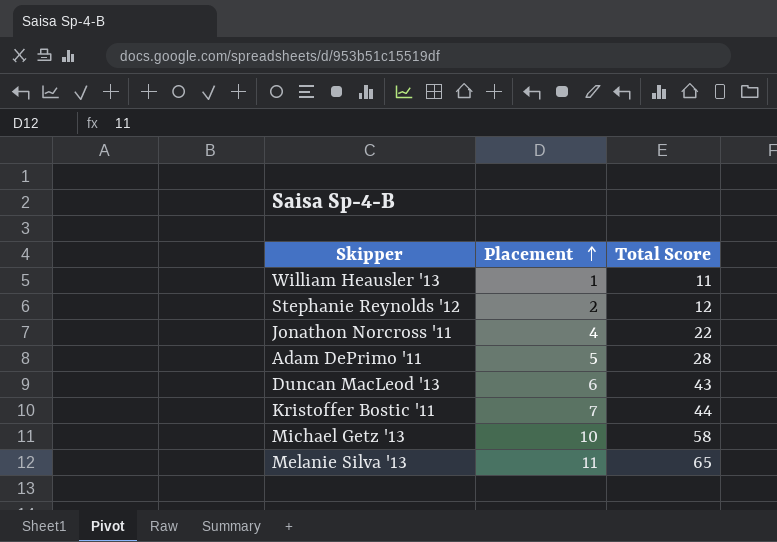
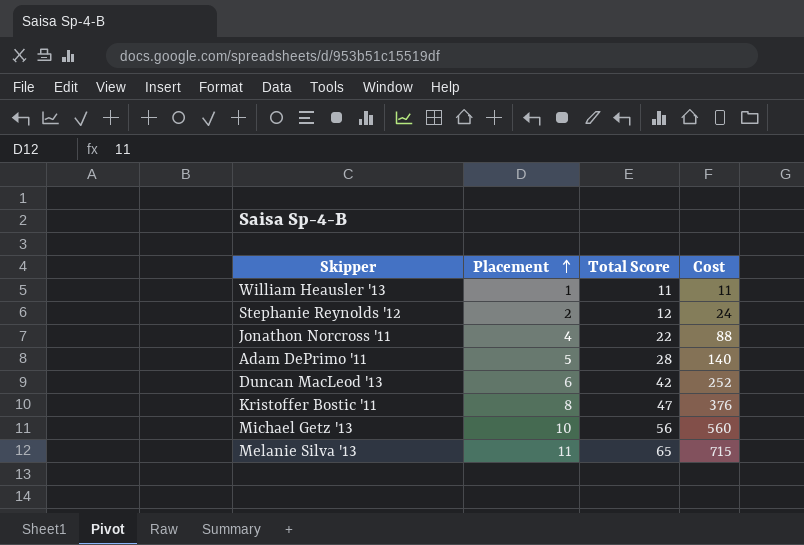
column Cost | formula: none -> [Placement] * [Total Score]
Duncan MacLeod '13 | Total Score: 43 -> 42
Kristoffer Bostic '11 | Placement: 7 -> 8
Kristoffer Bostic '11 | Total Score: 44 -> 47
Michael Getz '13 | Total Score: 58 -> 56

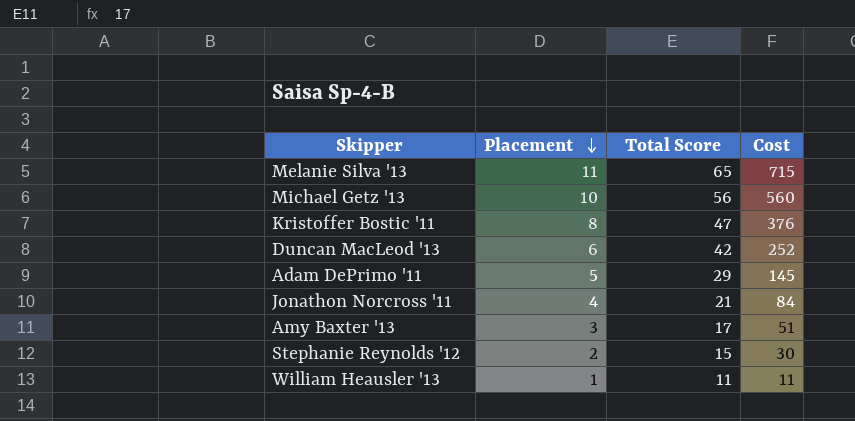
row order: Placement ascending -> Placement descending
Adam DePrimo '11 | Total Score: 28 -> 29
Adam DePrimo '11 | Cost: 140 -> 145
Jonathon Norcross '11 | Total Score: 22 -> 21
Jonathon Norcross '11 | Cost: 88 -> 84
row Amy Baxter '13: none -> 3 | 17 | 51
Stephanie Reynolds '12 | Total Score: 12 -> 15
Stephanie Reynolds '12 | Cost: 24 -> 30

